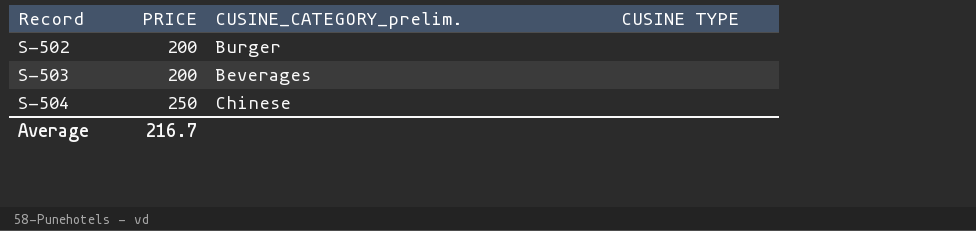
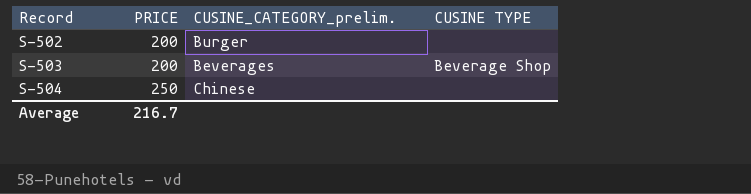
S-503 | CUSINE TYPE: none -> Beverage Shop

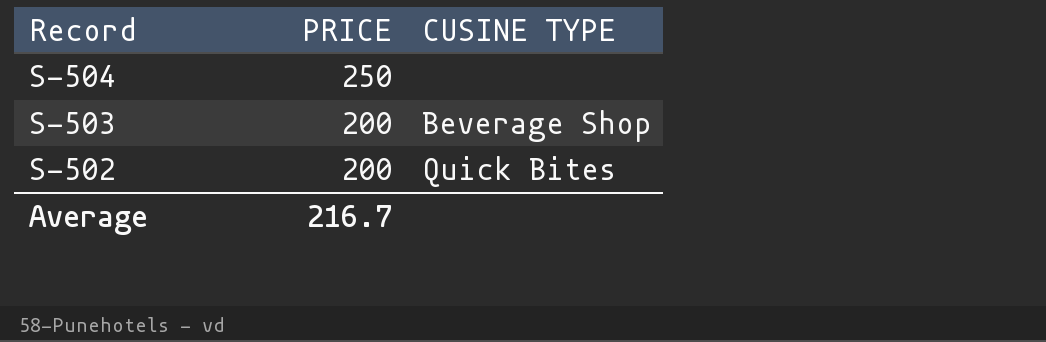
row order: Record ascending -> Record descending
column CUSINE_CATEGORY_prelim. | position: 3 -> none
S-502 | CUSINE TYPE: none -> Quick Bites

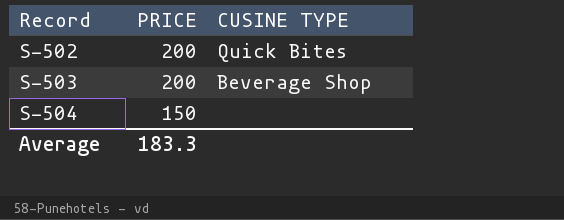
row order: Record descending -> Record ascending
S-504 | PRICE: 250 -> 150
Average | PRICE: 216.7 -> 183.3

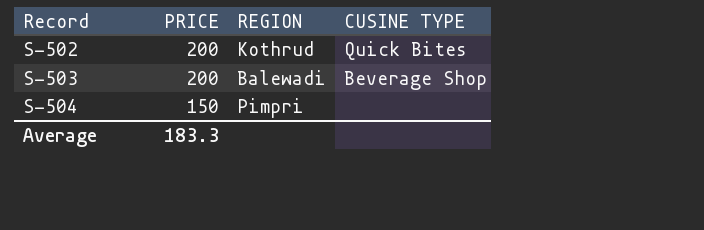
column REGION | position: none -> 3

